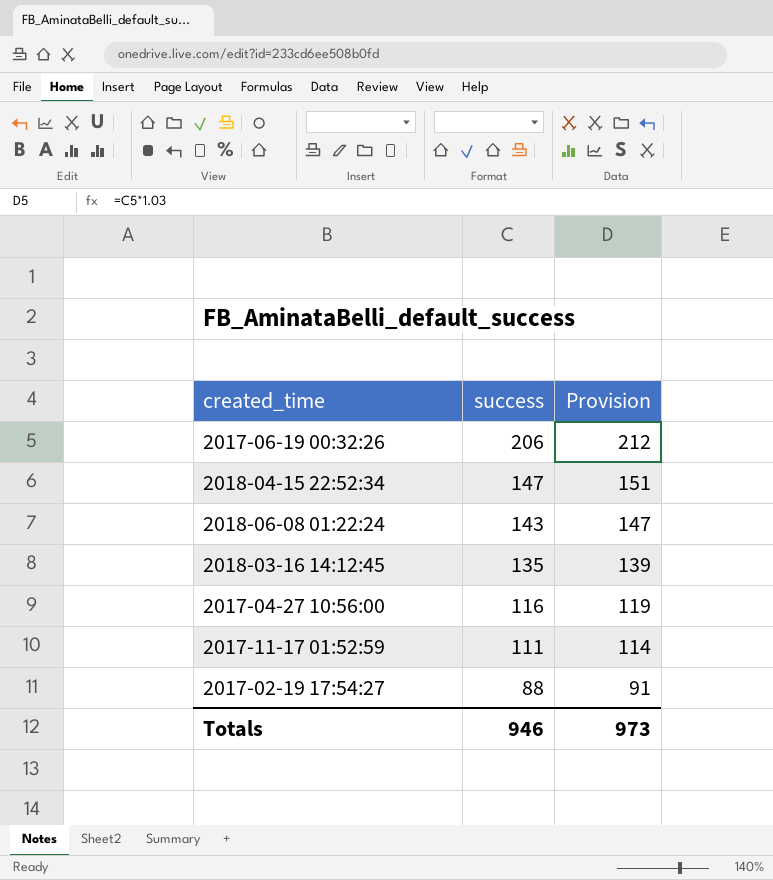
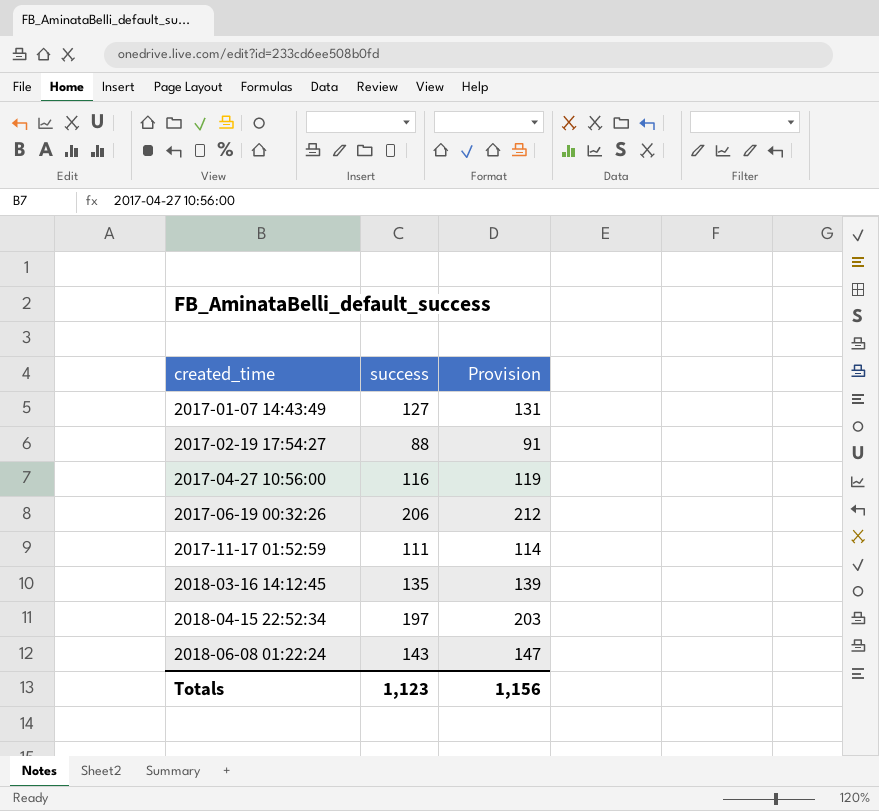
row order: success descending -> created_time ascending
row 2017-01-07 14:43:49: none -> 127 | 131
2018-04-15 22:52:34 | success: 147 -> 197
2018-04-15 22:52:34 | Provision: 151 -> 203
Totals | success: 946 -> 1,123
Totals | Provision: 973 -> 1,156

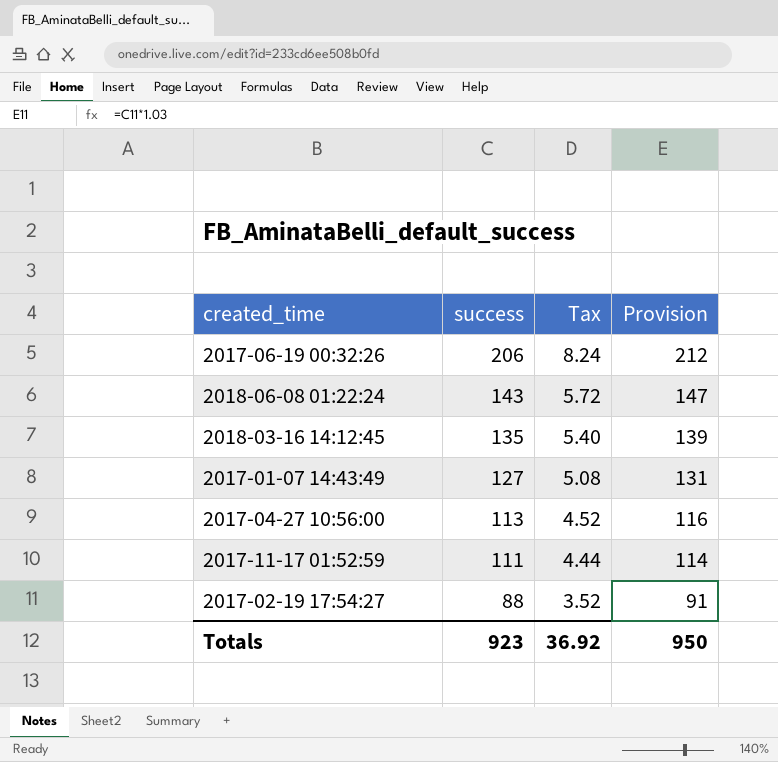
row order: created_time ascending -> success descending
column Tax | formula: none -> [success] * 0.04
row 2018-04-15 22:52:34: 197 | 203 -> none
2017-04-27 10:56:00 | success: 116 -> 113
2017-04-27 10:56:00 | Provision: 119 -> 116
Totals | success: 1,123 -> 923
Totals | Provision: 1,156 -> 950

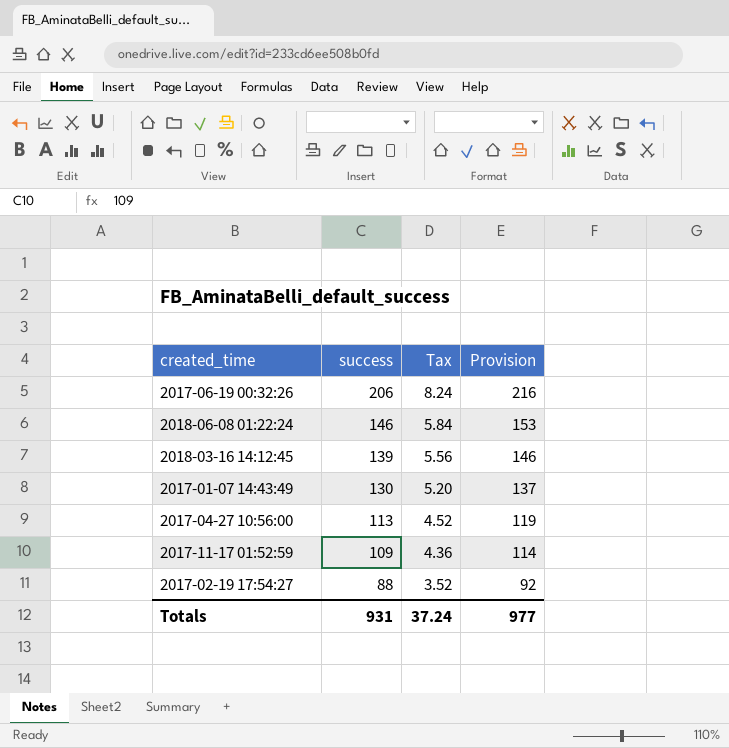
column Provision | formula: [success] * 1.03 -> [success] * 1.05
2018-06-08 01:22:24 | success: 143 -> 146
2018-06-08 01:22:24 | Tax: 5.72 -> 5.84
2018-03-16 14:12:45 | success: 135 -> 139
2018-03-16 14:12:45 | Tax: 5.40 -> 5.56
2017-01-07 14:43:49 | success: 127 -> 130
2017-01-07 14:43:49 | Tax: 5.08 -> 5.20
2017-11-17 01:52:59 | success: 111 -> 109
2017-11-17 01:52:59 | Tax: 4.44 -> 4.36
Totals | success: 923 -> 931
Totals | Tax: 36.92 -> 37.24
Totals | Provision: 950 -> 977

